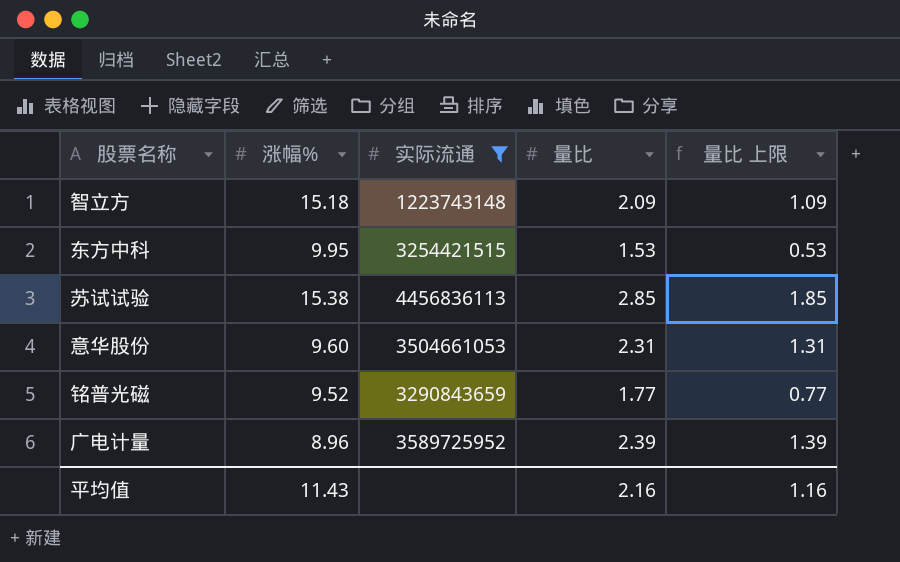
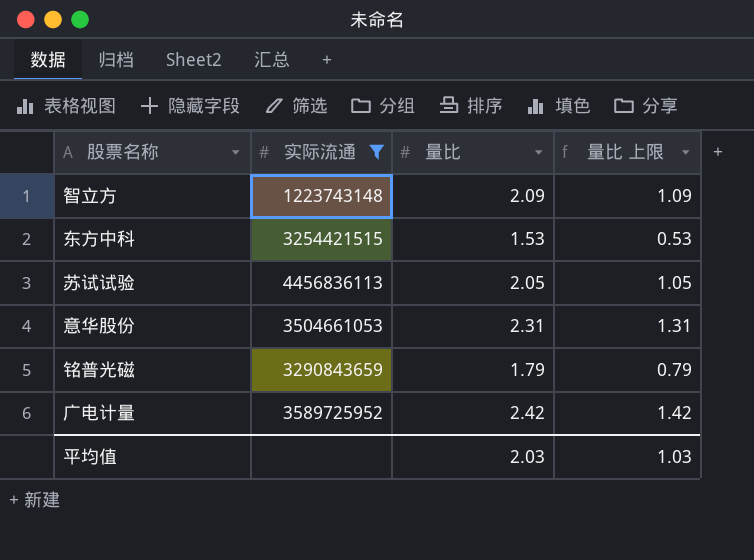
column 涨幅% | position: 2 -> none
苏试试验 | 量比: 2.85 -> 2.05
苏试试验 | 量比 上限: 1.85 -> 1.05
铭普光磁 | 量比: 1.77 -> 1.79
铭普光磁 | 量比 上限: 0.77 -> 0.79
广电计量 | 量比: 2.39 -> 2.42
广电计量 | 量比 上限: 1.39 -> 1.42
平均值 | 量比: 2.16 -> 2.03
平均值 | 量比 上限: 1.16 -> 1.03

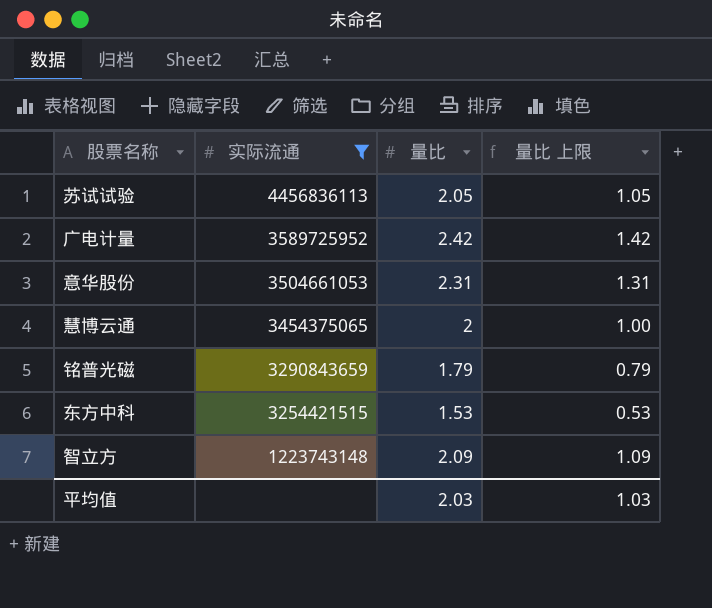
row order: none -> 实际流通 descending
row 慧博云通: none -> 3454375065 | 2 | 1.00

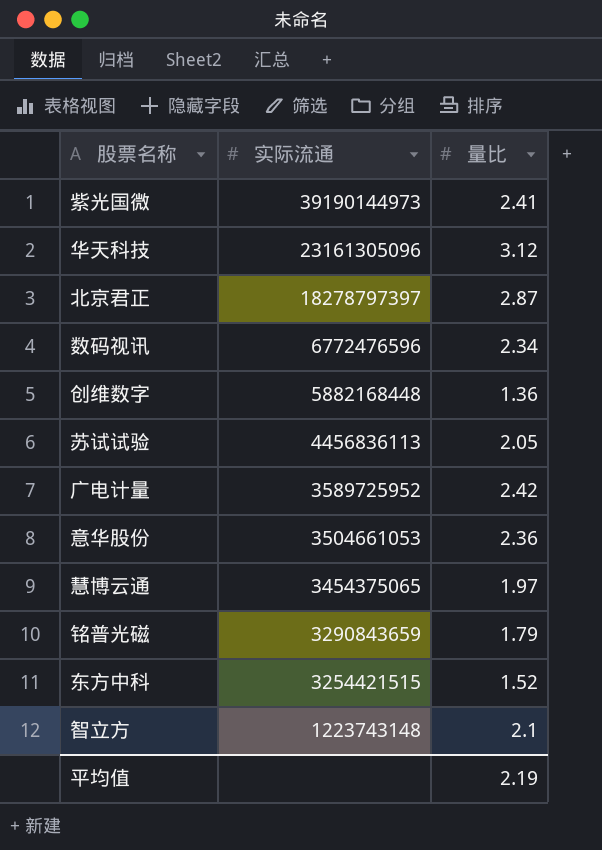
filter: 实际流通 <= 4456836113 -> none
column 量比 上限 | formula: [量比] - 1 -> none
意华股份 | 量比: 2.31 -> 2.36
慧博云通 | 量比: 2 -> 1.97
东方中科 | 量比: 1.53 -> 1.52
智立方 | 量比: 2.09 -> 2.1
平均值 | 量比: 2.03 -> 2.19

